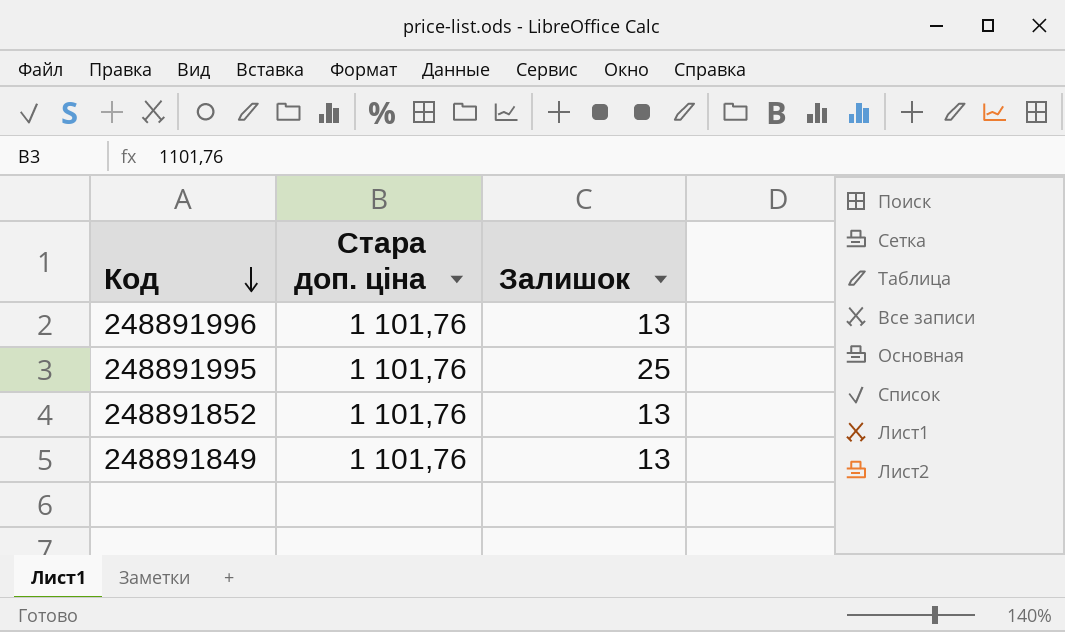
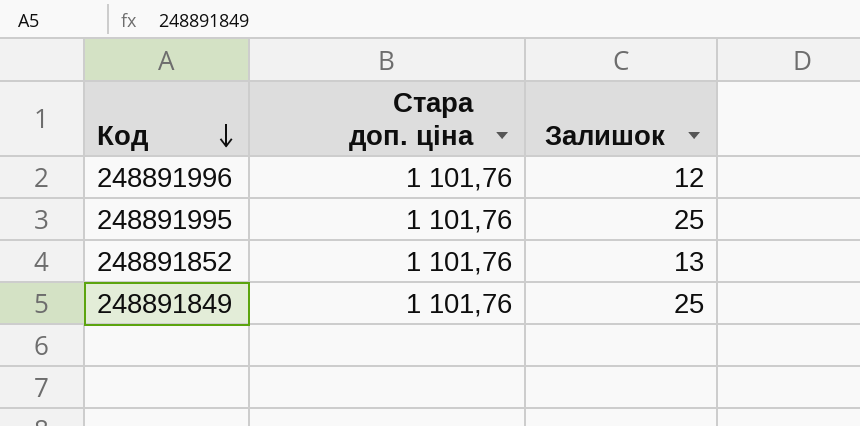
248891996 | Залишок: 13 -> 12
248891849 | Залишок: 13 -> 25

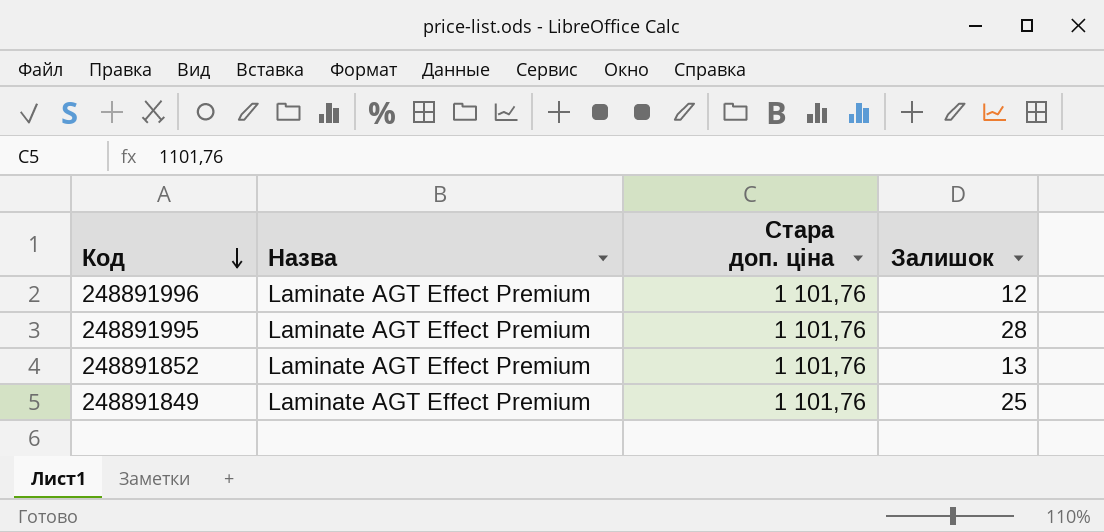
column Назва | position: none -> 2
248891995 | Залишок: 25 -> 28

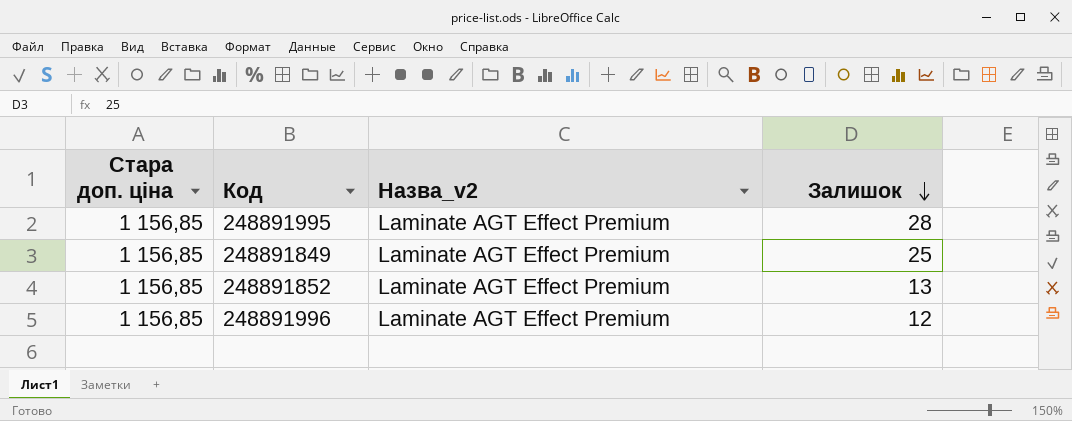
row order: Код descending -> Залишок descending
column Стара доп. ціна | position: 3 -> 1
column name: Назва -> Назва_v2
248891995 | Стара доп. ціна: 1 101,76 -> 1 156,85
248891849 | Стара доп. ціна: 1 101,76 -> 1 156,85
248891852 | Стара доп. ціна: 1 101,76 -> 1 156,85
248891996 | Стара доп. ціна: 1 101,76 -> 1 156,85

